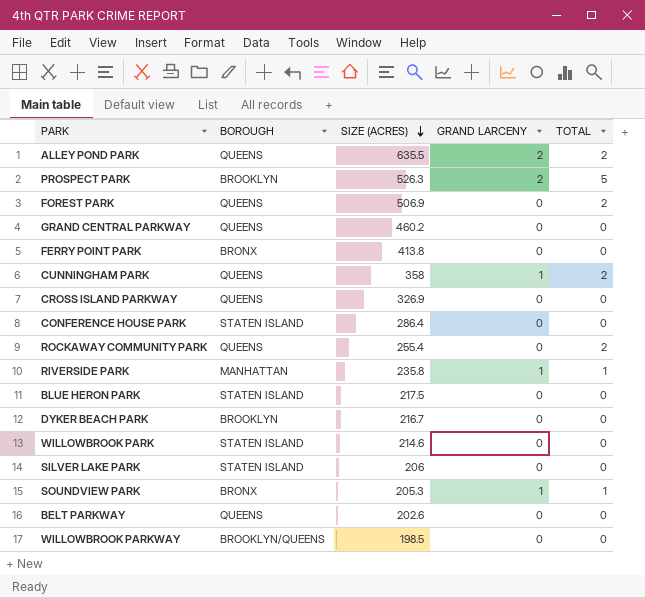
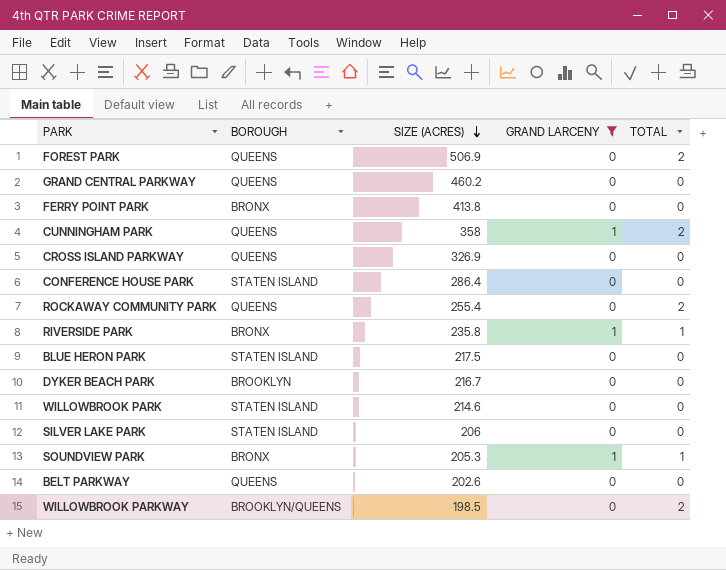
filter: none -> GRAND LARCENY != 2
RIVERSIDE PARK | BOROUGH: MANHATTAN -> BRONX
WILLOWBROOK PARKWAY | TOTAL: 0 -> 2

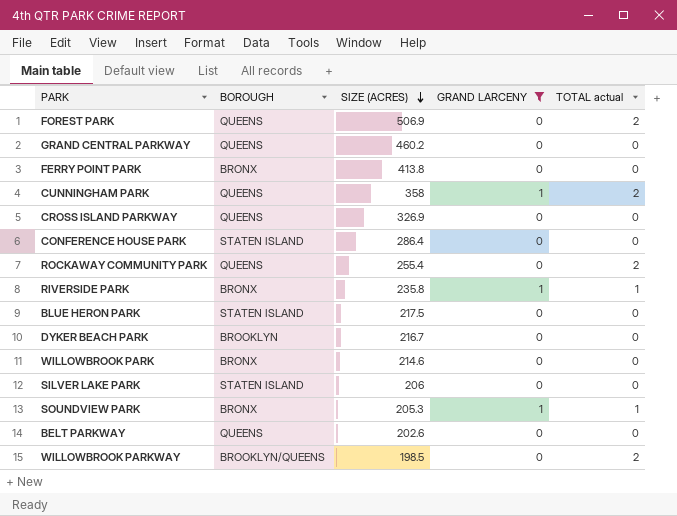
column name: TOTAL -> TOTAL actual
WILLOWBROOK PARK | BOROUGH: STATEN ISLAND -> BRONX

